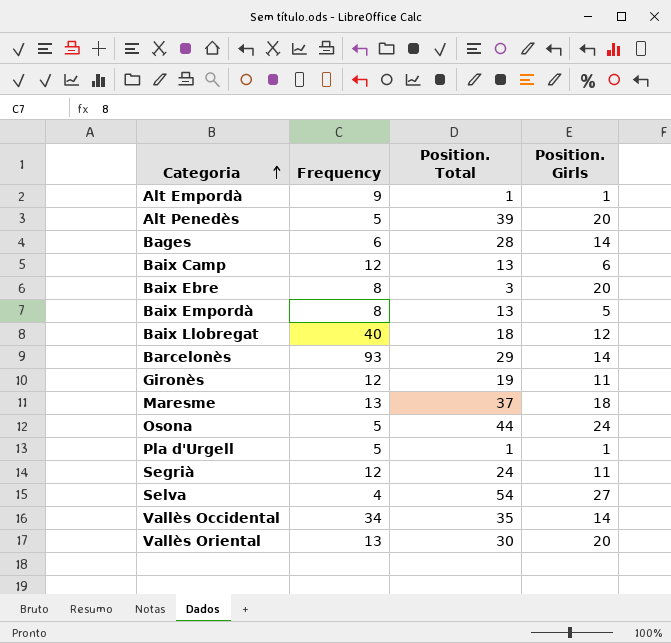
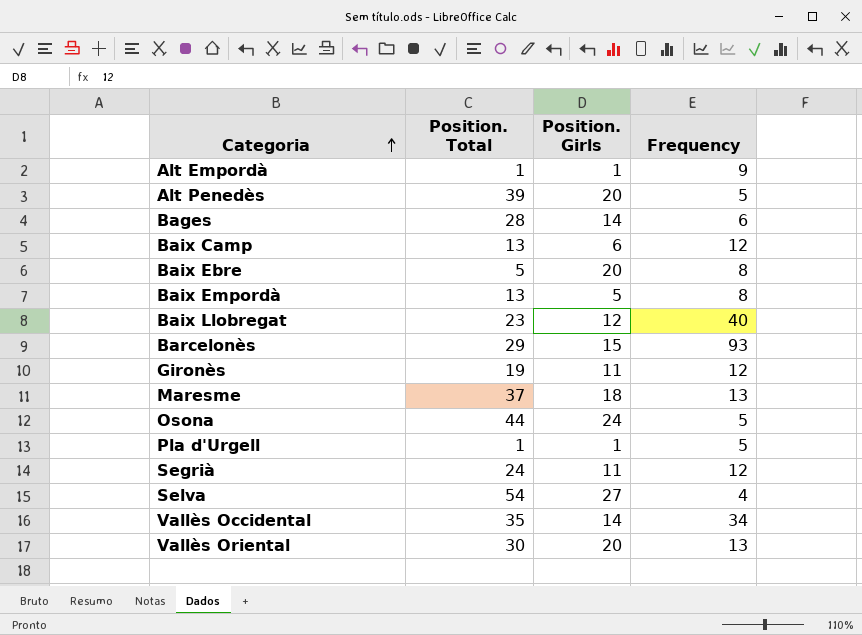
column Frequency | position: 2 -> 4
Baix Ebre | Position. Total: 3 -> 5
Baix Llobregat | Position. Total: 18 -> 23
Barcelonès | Position. Girls: 14 -> 15

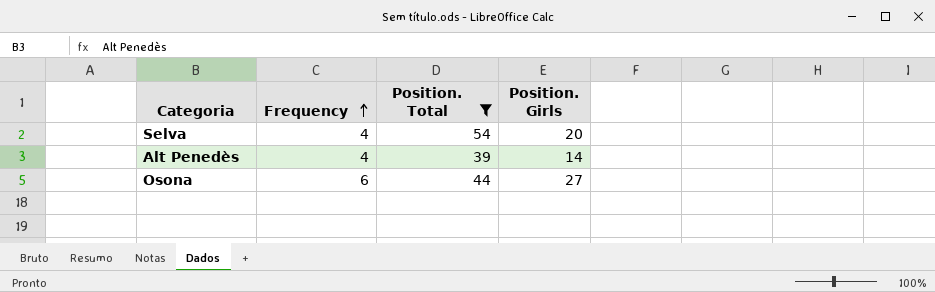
filter: none -> Position. Total >= 39
row order: Categoria ascending -> Frequency ascending
column Frequency | position: 4 -> 2
Selva | Position. Girls: 27 -> 20
Alt Penedès | Frequency: 5 -> 4
Alt Penedès | Position. Girls: 20 -> 14
Osona | Frequency: 5 -> 6
Osona | Position. Girls: 24 -> 27

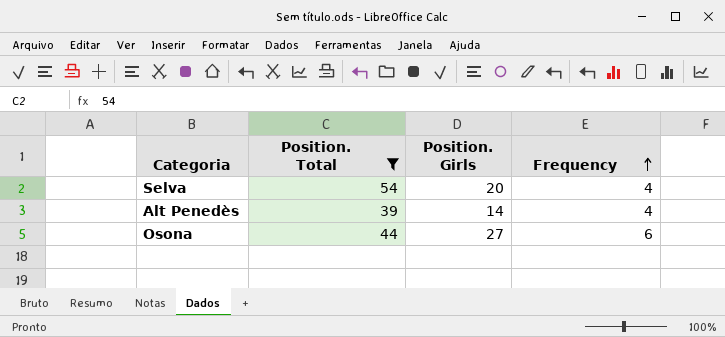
column Frequency | position: 2 -> 4

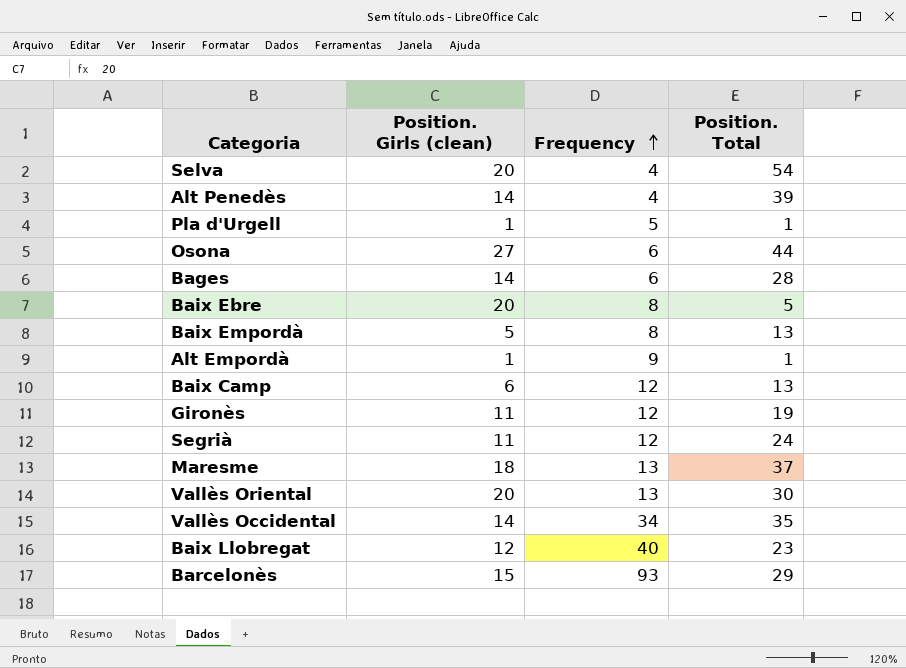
filter: Position. Total >= 39 -> none
column name: Position. Girls -> Position. Girls (clean)
column Position. Total | position: 2 -> 4

